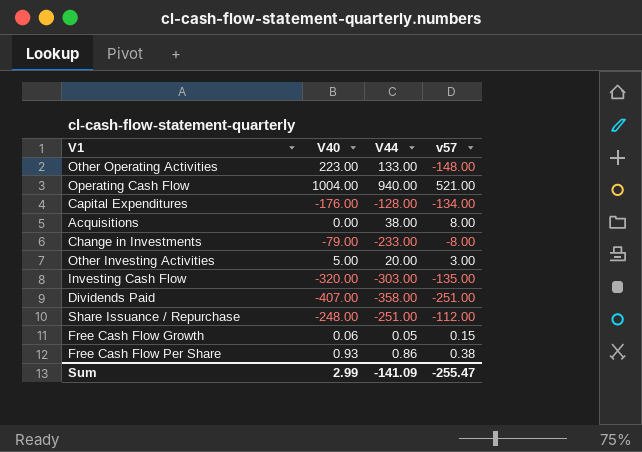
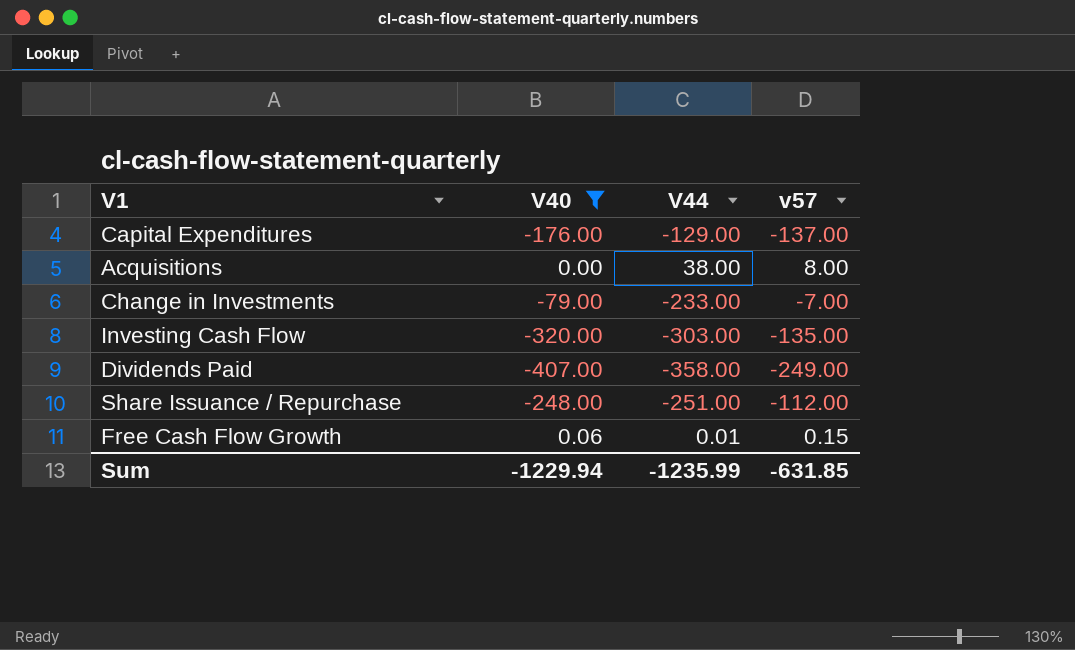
filter: none -> V40 <= 0.06
Capital Expenditures | V44: -128.00 -> -129.00
Capital Expenditures | v57: -134.00 -> -137.00
Change in Investments | v57: -8.00 -> -7.00
Dividends Paid | v57: -251.00 -> -249.00
Free Cash Flow Growth | V44: 0.05 -> 0.01
Sum | V40: 2.99 -> -1229.94
Sum | V44: -141.09 -> -1235.99
Sum | v57: -255.47 -> -631.85

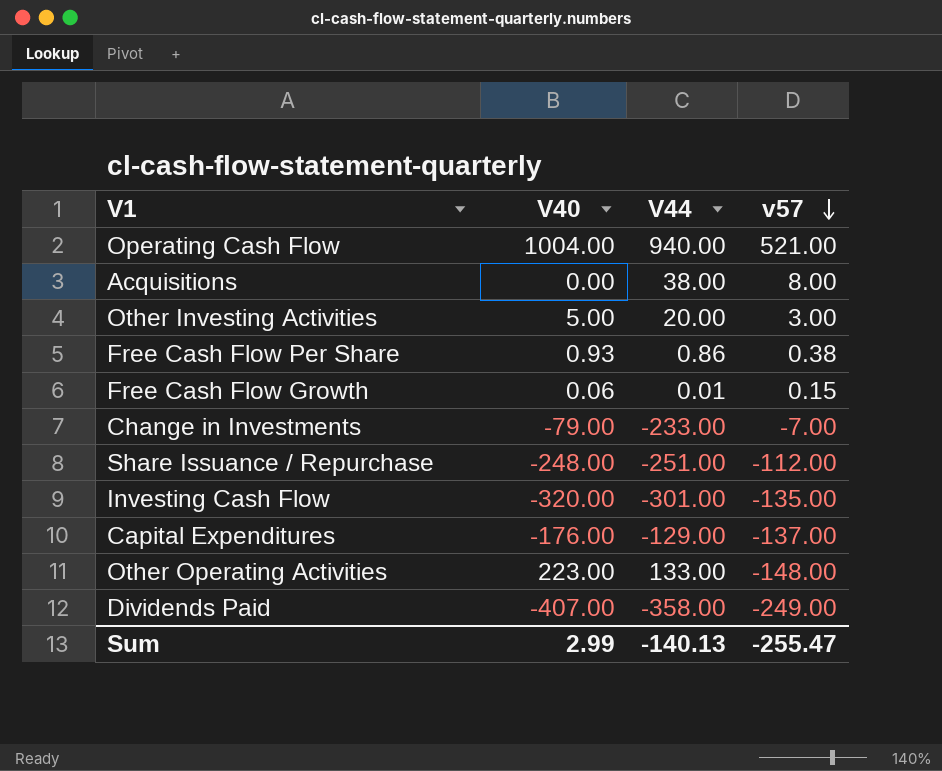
filter: V40 <= 0.06 -> none
row order: none -> v57 descending
Investing Cash Flow | V44: -303.00 -> -301.00
Sum | V40: -1229.94 -> 2.99
Sum | V44: -1235.99 -> -140.13
Sum | v57: -631.85 -> -255.47

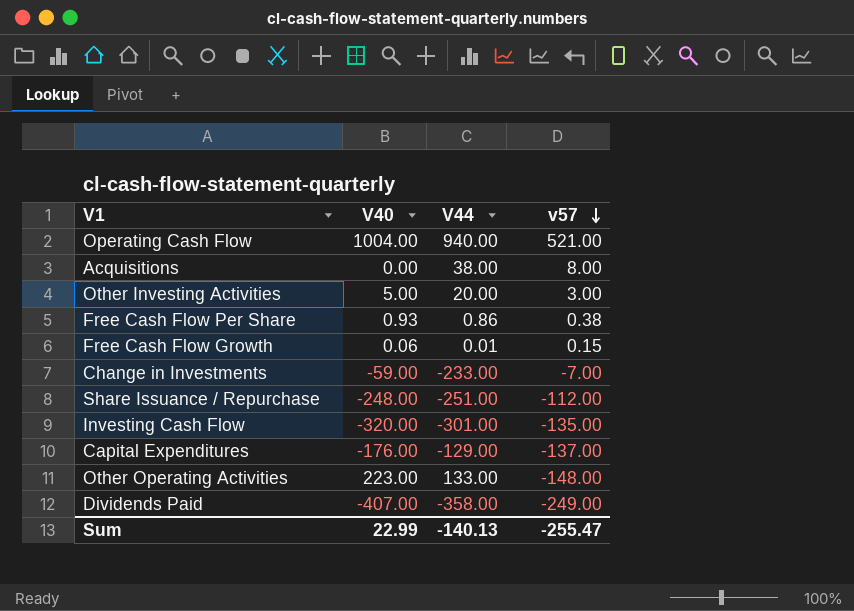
Change in Investments | V40: -79.00 -> -59.00
Sum | V40: 2.99 -> 22.99

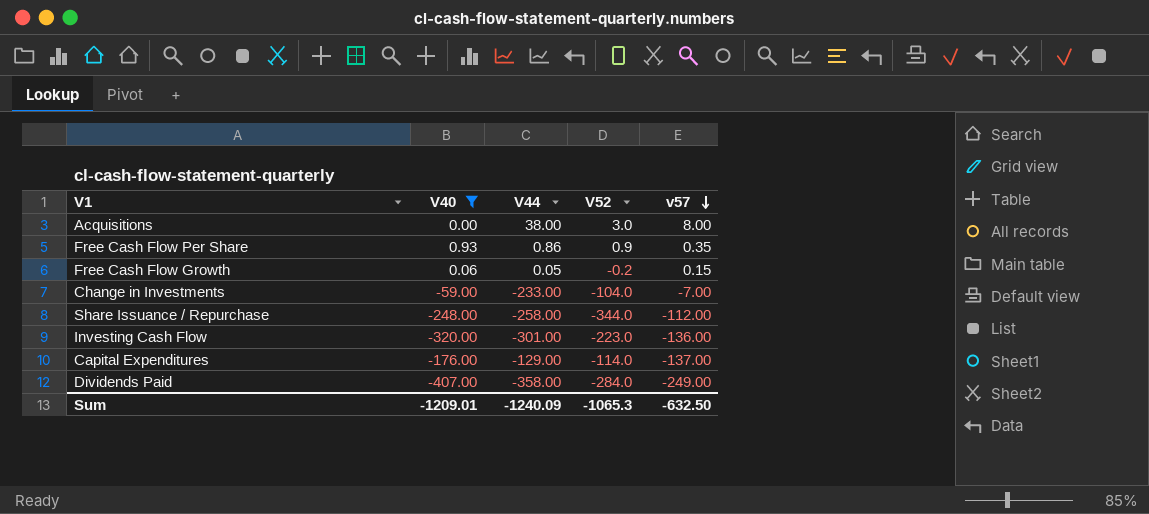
filter: none -> V40 <= 0.93
column V52 | position: none -> 4
Free Cash Flow Per Share | v57: 0.38 -> 0.35
Free Cash Flow Growth | V44: 0.01 -> 0.05
Share Issuance / Repurchase | V44: -251.00 -> -258.00
Investing Cash Flow | v57: -135.00 -> -136.00
Sum | V40: 22.99 -> -1209.01
Sum | V44: -140.13 -> -1240.09
Sum | v57: -255.47 -> -632.50

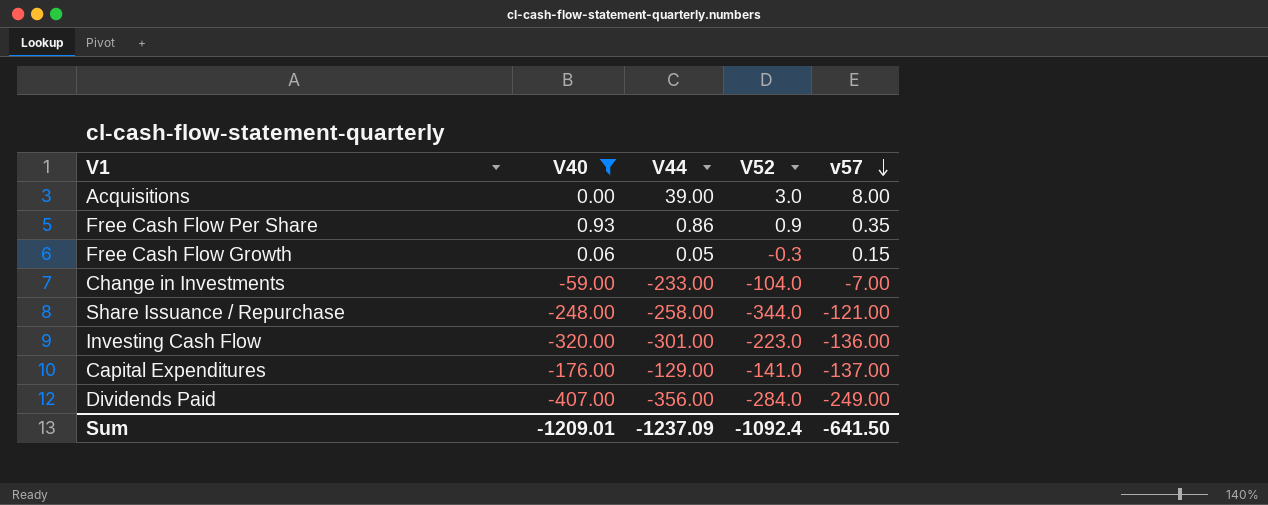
Acquisitions | V44: 38.00 -> 39.00
Free Cash Flow Growth | V52: -0.2 -> -0.3
Share Issuance / Repurchase | v57: -112.00 -> -121.00
Capital Expenditures | V52: -114.0 -> -141.0
Dividends Paid | V44: -358.00 -> -356.00
Sum | V44: -1240.09 -> -1237.09
Sum | V52: -1065.3 -> -1092.4
Sum | v57: -632.50 -> -641.50

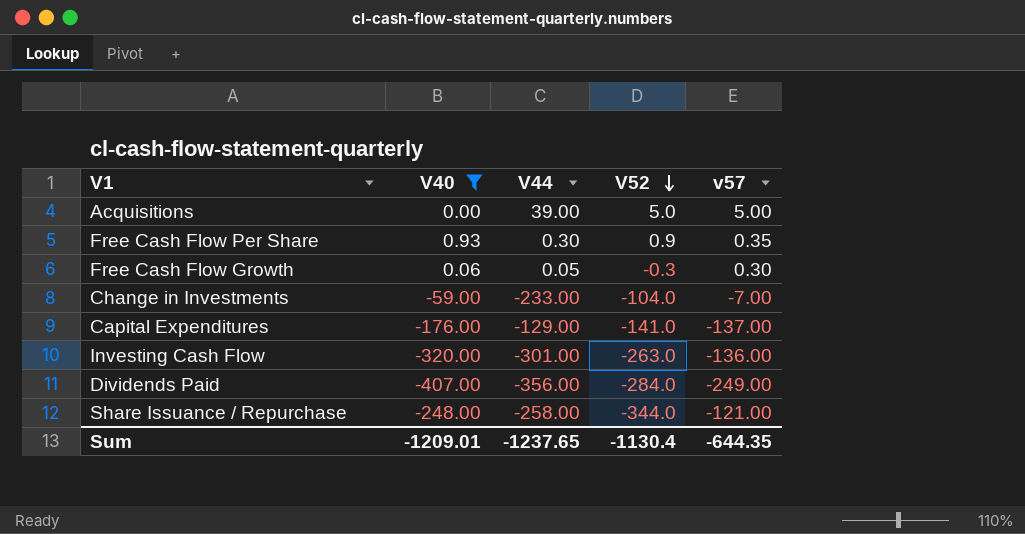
row order: v57 descending -> V52 descending
Acquisitions | V52: 3.0 -> 5.0
Acquisitions | v57: 8.00 -> 5.00
Free Cash Flow Per Share | V44: 0.86 -> 0.30
Free Cash Flow Growth | v57: 0.15 -> 0.30
Investing Cash Flow | V52: -223.0 -> -263.0
Sum | V44: -1237.09 -> -1237.65
Sum | V52: -1092.4 -> -1130.4
Sum | v57: -641.50 -> -644.35

